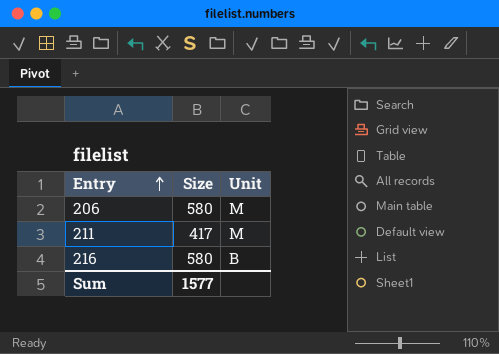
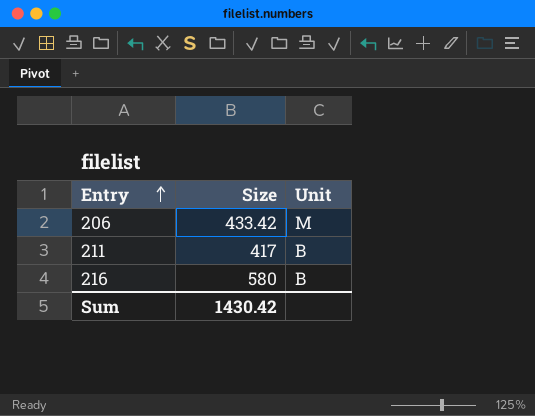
206 | Size: 580 -> 433.42
211 | Unit: M -> B
Sum | Size: 1577 -> 1430.42

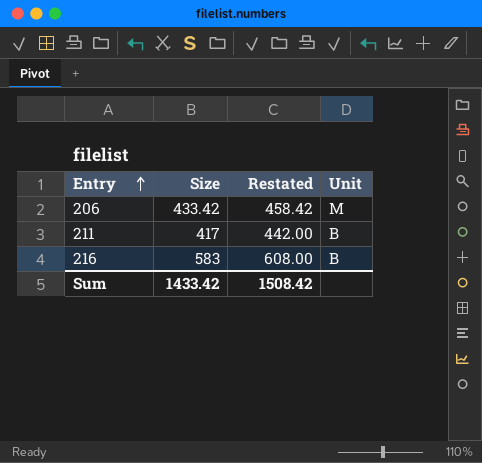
column Restated | formula: none -> [Size] + 25
216 | Size: 580 -> 583
Sum | Size: 1430.42 -> 1433.42

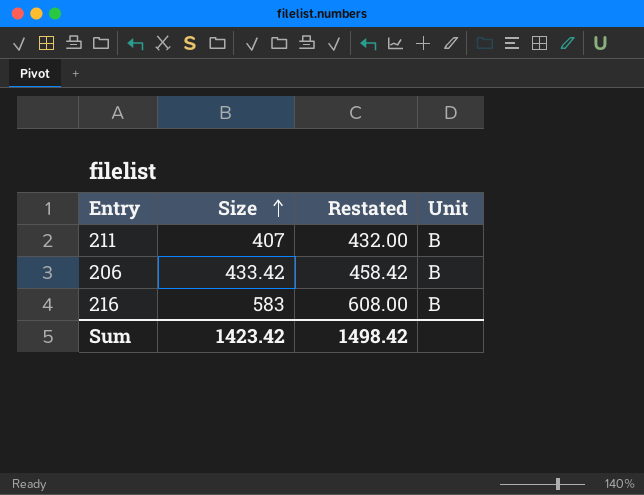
row order: Entry ascending -> Size ascending
211 | Size: 417 -> 407
211 | Restated: 442.00 -> 432.00
206 | Unit: M -> B
Sum | Size: 1433.42 -> 1423.42
Sum | Restated: 1508.42 -> 1498.42

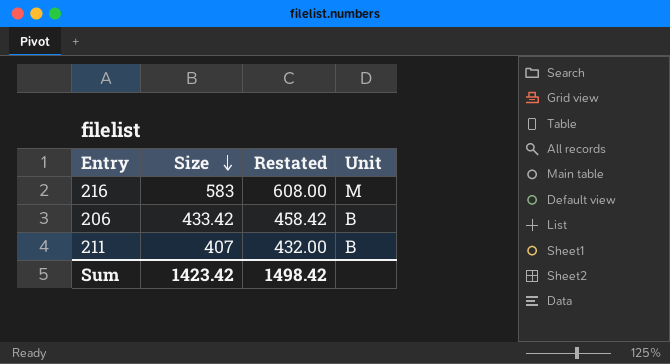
row order: Size ascending -> Size descending
216 | Unit: B -> M

